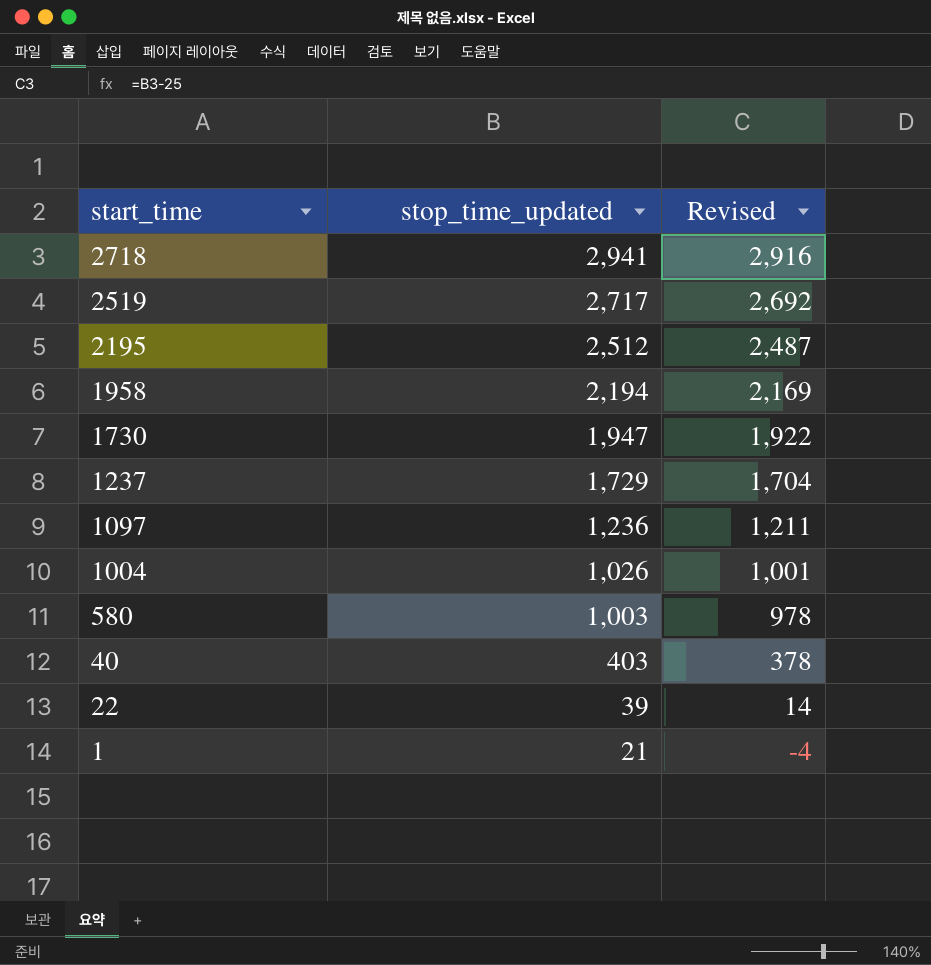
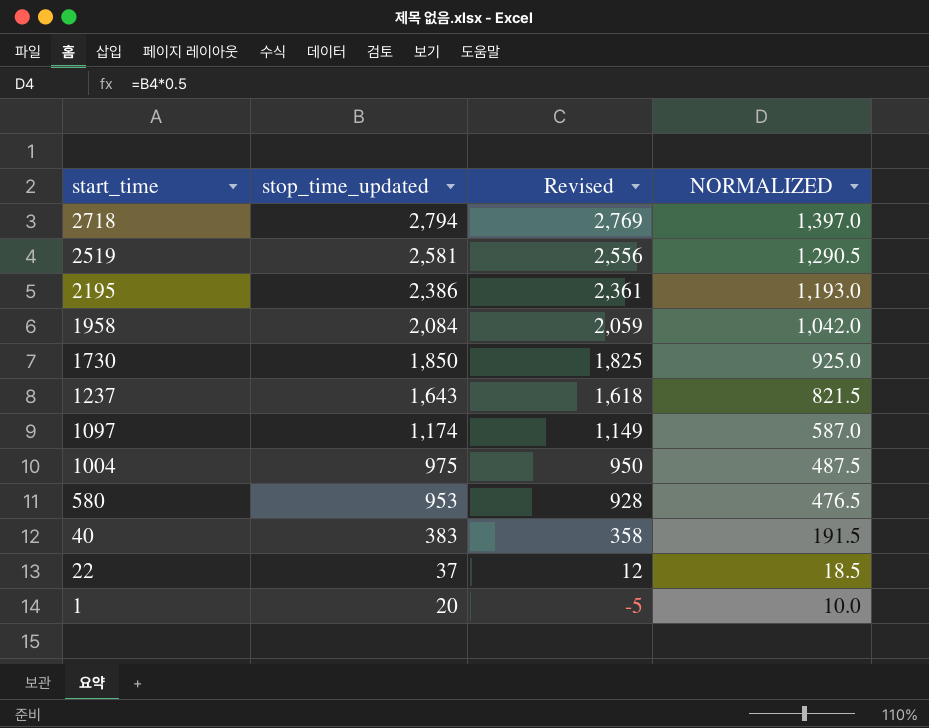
column NORMALIZED | formula: none -> [stop_time_updated] * 0.5
2718 | stop_time_updated: 2,941 -> 2,794
2718 | Revised: 2,916 -> 2,769
2519 | stop_time_updated: 2,717 -> 2,581
2519 | Revised: 2,692 -> 2,556
2195 | stop_time_updated: 2,512 -> 2,386
2195 | Revised: 2,487 -> 2,361
1958 | stop_time_updated: 2,194 -> 2,084
1958 | Revised: 2,169 -> 2,059
1730 | stop_time_updated: 1,947 -> 1,850
1730 | Revised: 1,922 -> 1,825
1237 | stop_time_updated: 1,729 -> 1,643
1237 | Revised: 1,704 -> 1,618
1097 | stop_time_updated: 1,236 -> 1,174
1097 | Revised: 1,211 -> 1,149
1004 | stop_time_updated: 1,026 -> 975
1004 | Revised: 1,001 -> 950
580 | stop_time_updated: 1,003 -> 953
580 | Revised: 978 -> 928
40 | stop_time_updated: 403 -> 383
40 | Revised: 378 -> 358
22 | stop_time_updated: 39 -> 37
22 | Revised: 14 -> 12
1 | stop_time_updated: 21 -> 20
1 | Revised: -4 -> -5

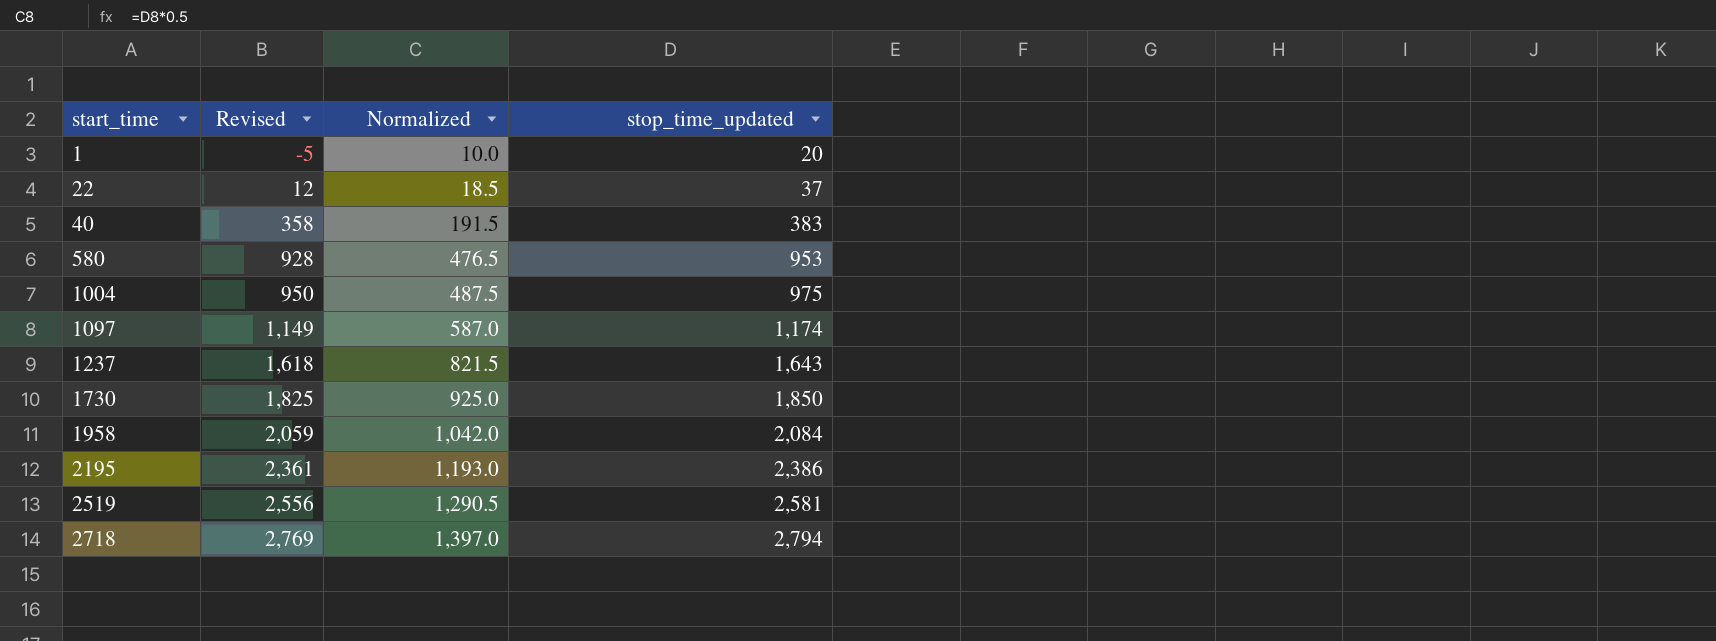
row order: start_time descending -> start_time ascending
column name: NORMALIZED -> Normalized
column stop_time_updated | position: 2 -> 4

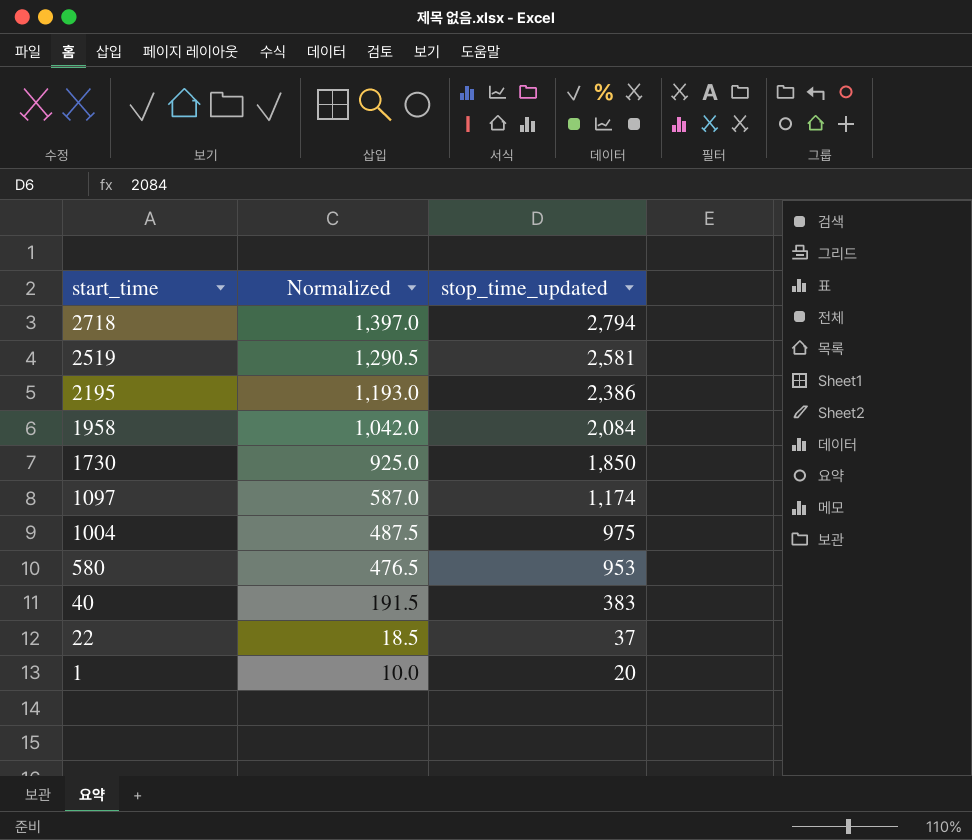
row order: start_time ascending -> start_time descending
column Revised | formula: [stop_time_updated] - 25 -> none
row 1237: 1,618 | 821.5 | 1,643 -> none

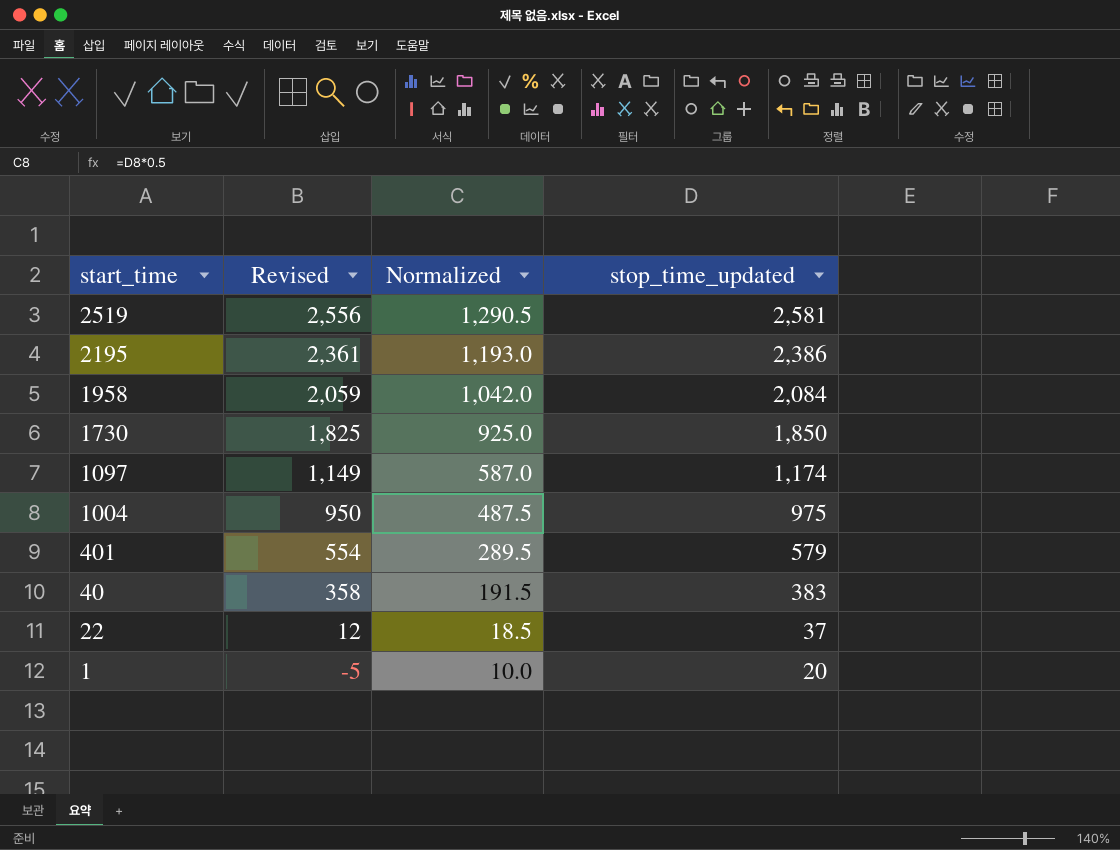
column Revised | formula: none -> [stop_time_updated] - 25
row 2718: 1,397.0 | 2,794 -> none
row 580: 476.5 | 953 -> none
row 401: none -> 554 | 289.5 | 579

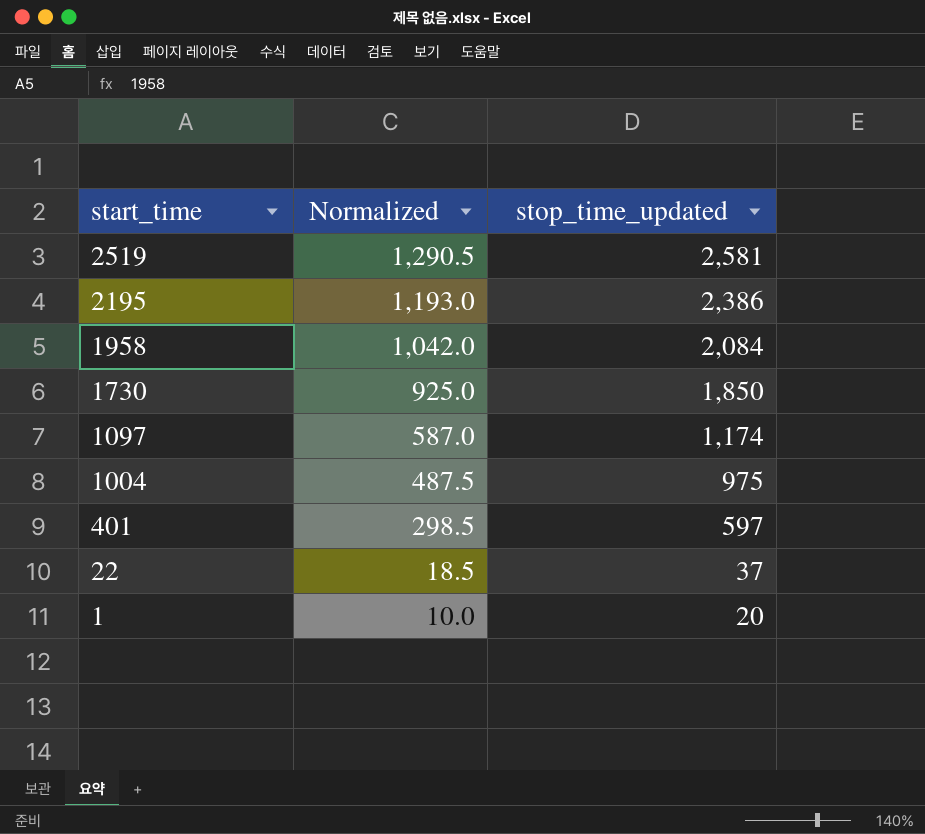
column Revised | formula: [stop_time_updated] - 25 -> none
row 40: 358 | 191.5 | 383 -> none
401 | Normalized: 289.5 -> 298.5
401 | stop_time_updated: 579 -> 597

